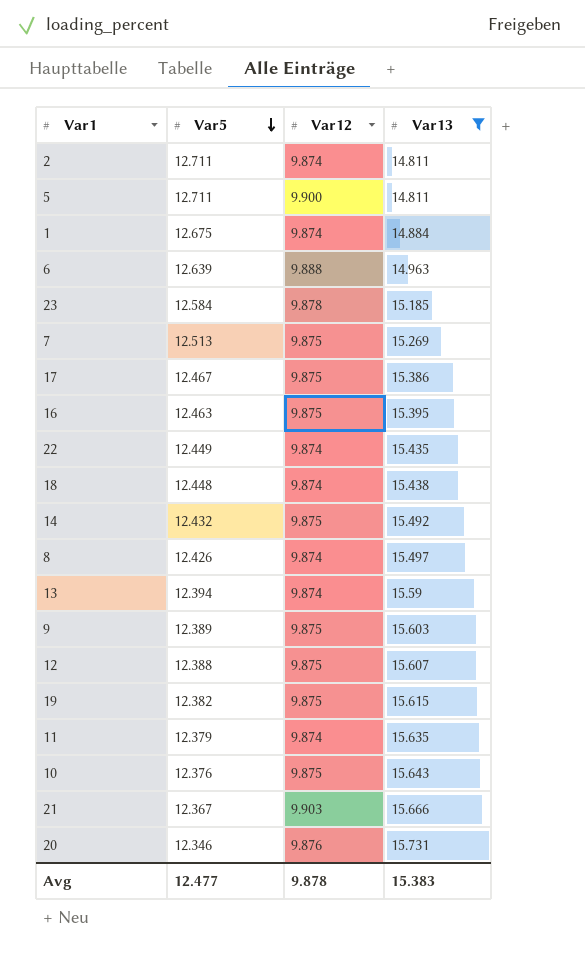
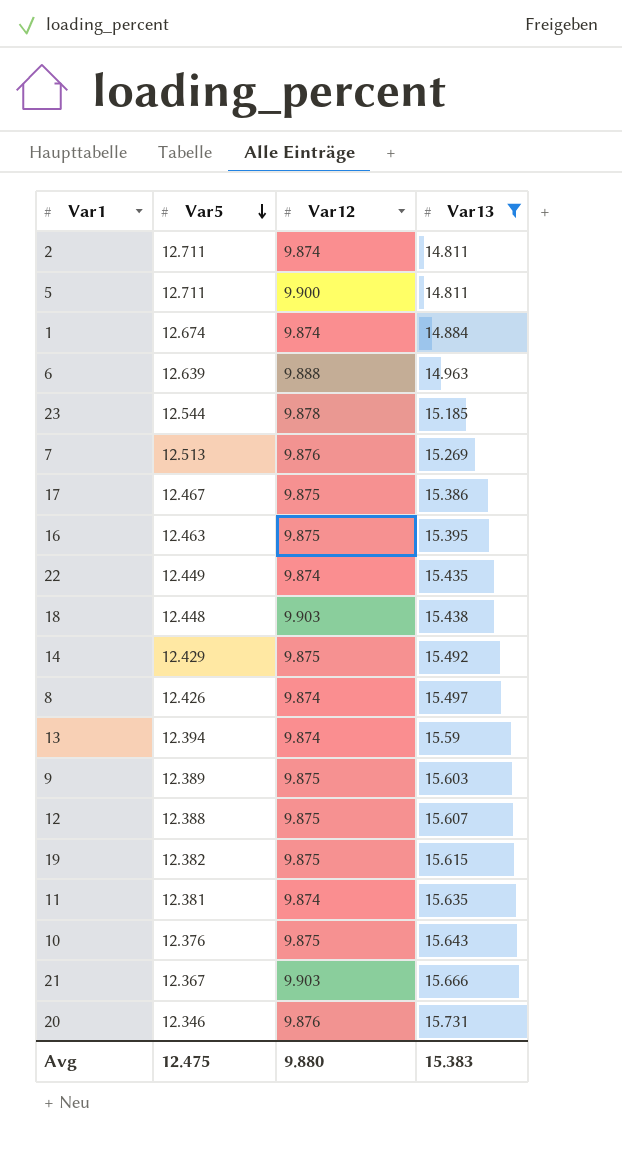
1 | Var5: 12.675 -> 12.674
23 | Var5: 12.584 -> 12.544
7 | Var12: 9.875 -> 9.876
18 | Var12: 9.874 -> 9.903
14 | Var5: 12.432 -> 12.429
11 | Var5: 12.379 -> 12.381
Avg | Var5: 12.477 -> 12.475
Avg | Var12: 9.878 -> 9.880

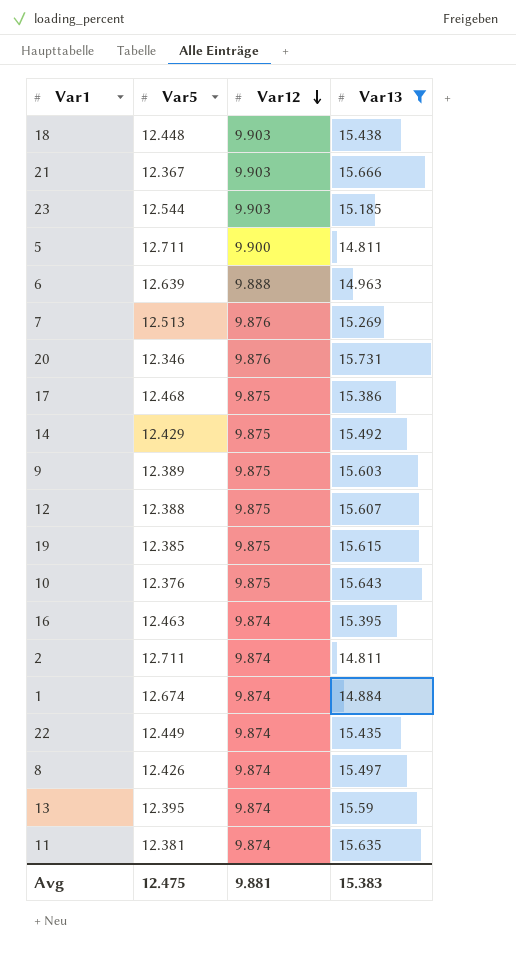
row order: Var5 descending -> Var12 descending
23 | Var12: 9.878 -> 9.903
17 | Var5: 12.467 -> 12.468
19 | Var5: 12.382 -> 12.385
16 | Var12: 9.875 -> 9.874
13 | Var5: 12.394 -> 12.395
Avg | Var12: 9.880 -> 9.881

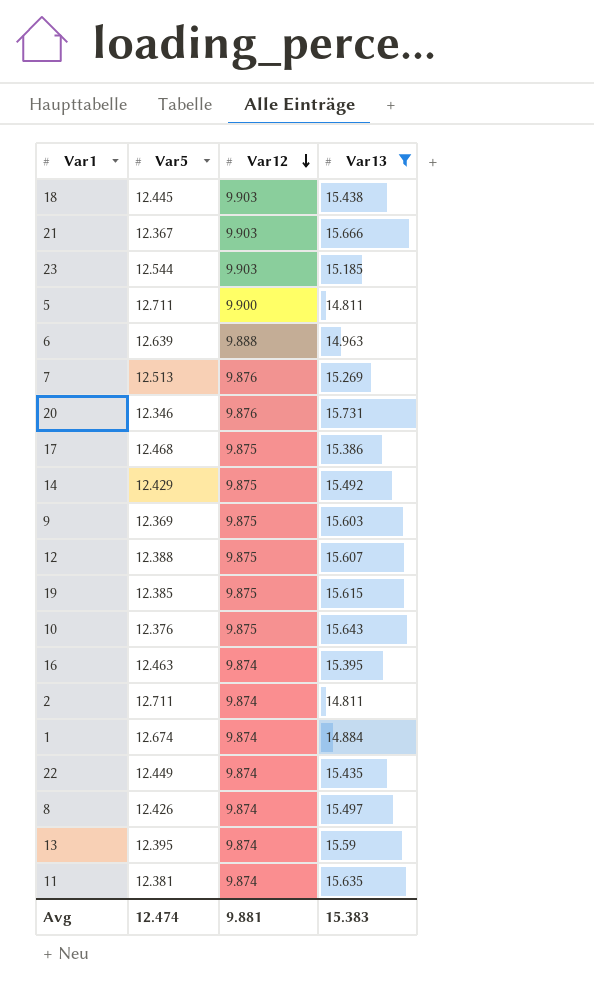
18 | Var5: 12.448 -> 12.445
9 | Var5: 12.389 -> 12.369
Avg | Var5: 12.475 -> 12.474

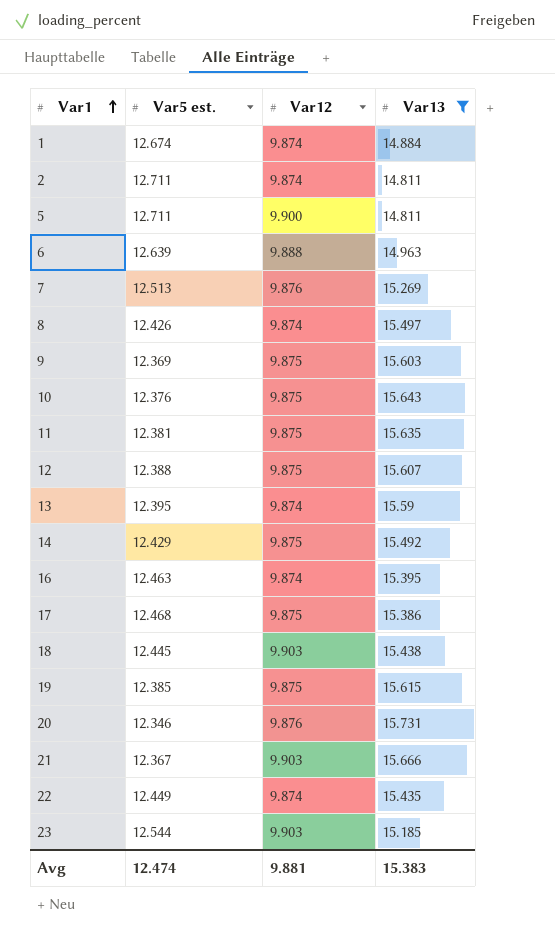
row order: Var12 descending -> Var1 ascending
column name: Var5 -> Var5 est.
11 | Var12: 9.874 -> 9.875

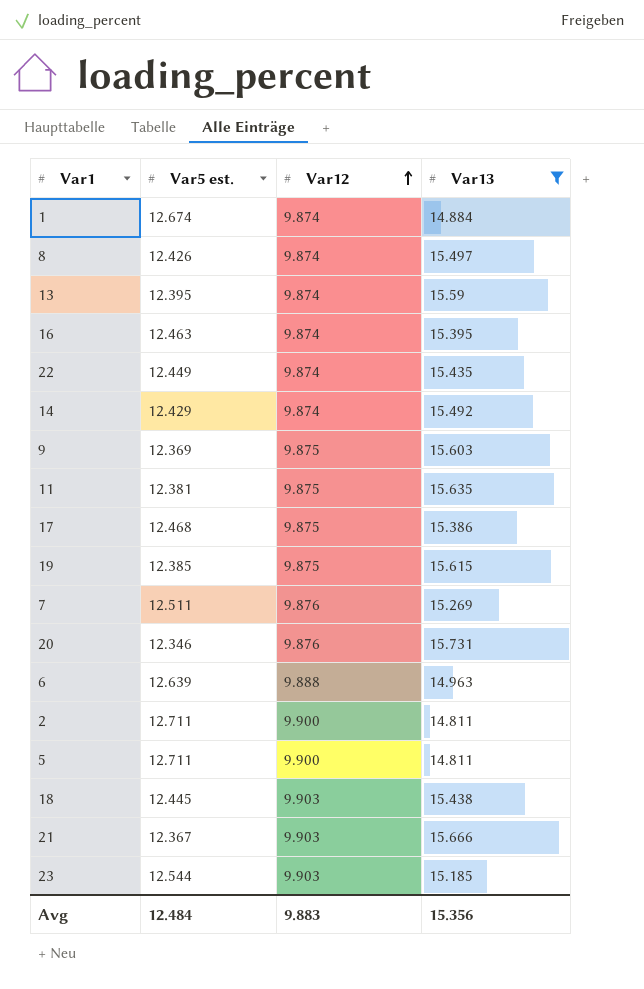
row order: Var1 ascending -> Var12 ascending
row 10: 12.376 | 9.875 | 15.643 -> none
row 12: 12.388 | 9.875 | 15.607 -> none
14 | Var12: 9.875 -> 9.874
7 | Var5 est.: 12.513 -> 12.511
2 | Var12: 9.874 -> 9.900
Avg | Var5 est.: 12.474 -> 12.484
Avg | Var12: 9.881 -> 9.883
Avg | Var13: 15.383 -> 15.356

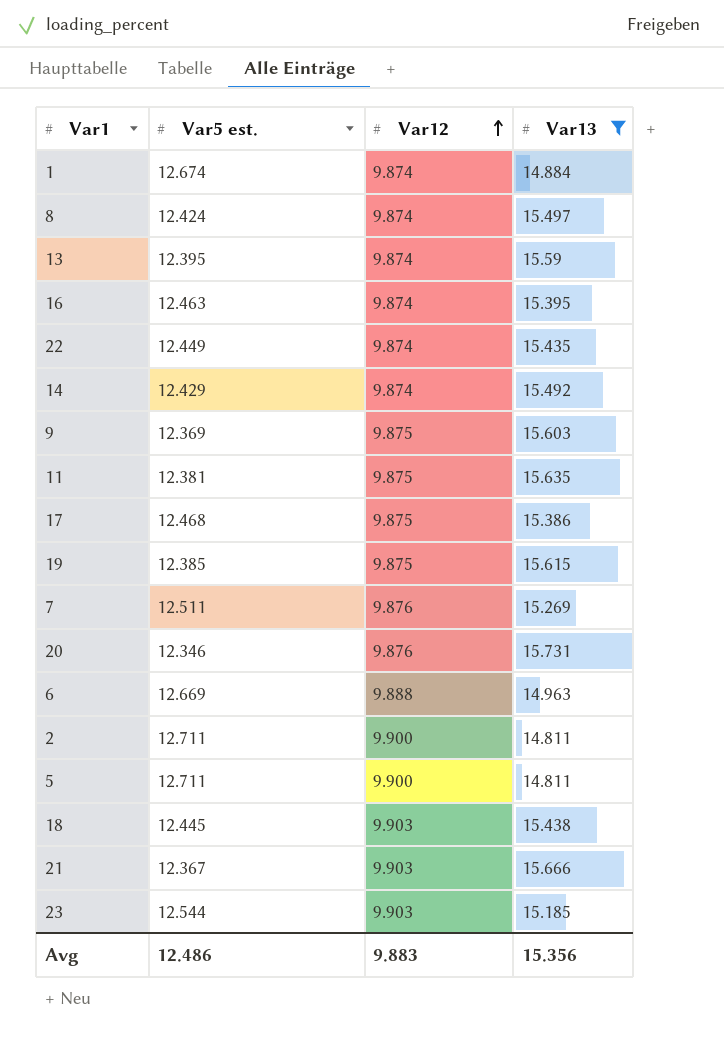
8 | Var5 est.: 12.426 -> 12.424
6 | Var5 est.: 12.639 -> 12.669
Avg | Var5 est.: 12.484 -> 12.486

